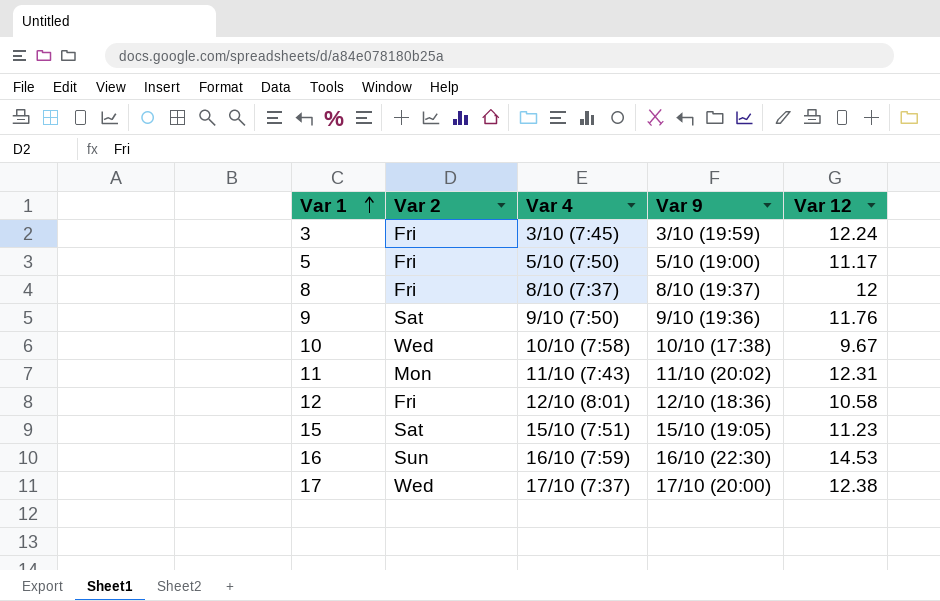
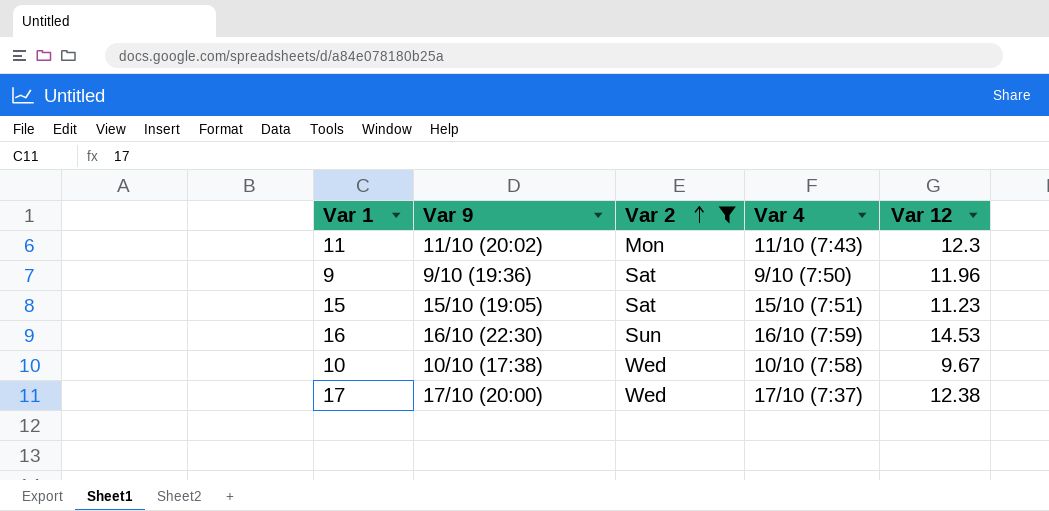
filter: none -> Var 2 != Fri
row order: Var 1 ascending -> Var 2 ascending
column Var 9 | position: 4 -> 2
11 | Var 12: 12.31 -> 12.3
9 | Var 12: 11.76 -> 11.96

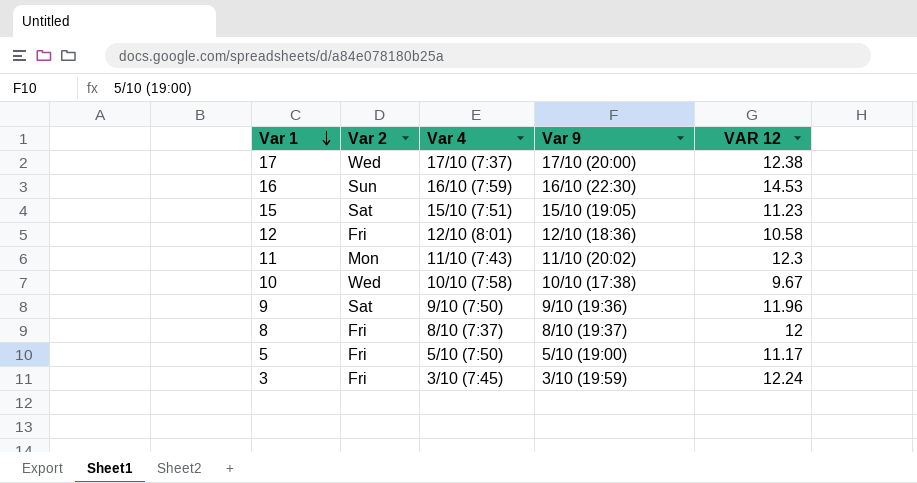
filter: Var 2 != Fri -> none
row order: Var 2 ascending -> Var 1 descending
column Var 9 | position: 2 -> 4
column name: Var 12 -> VAR 12

